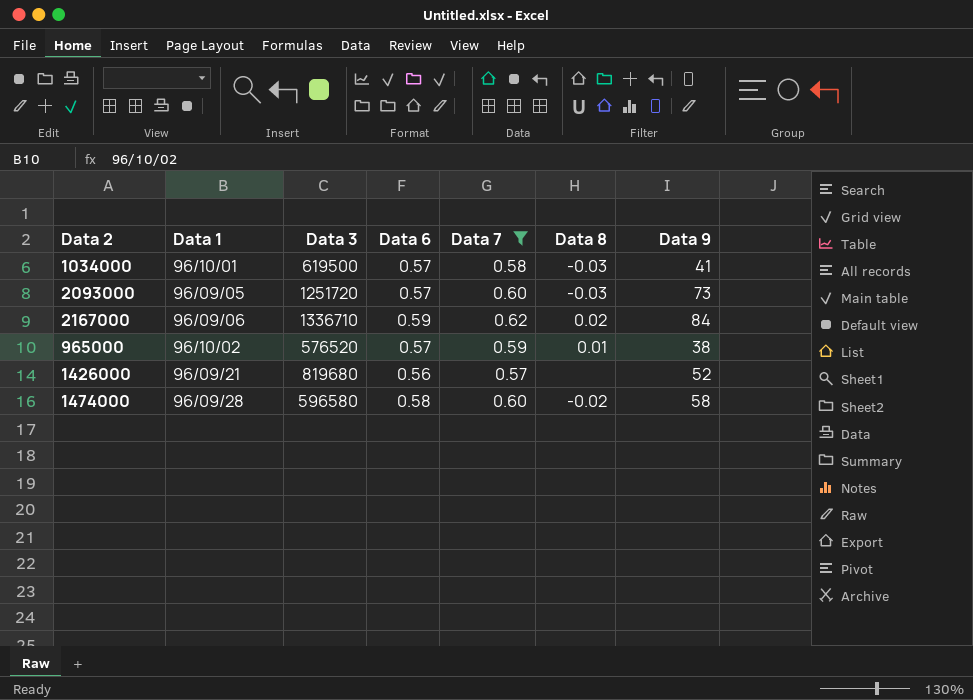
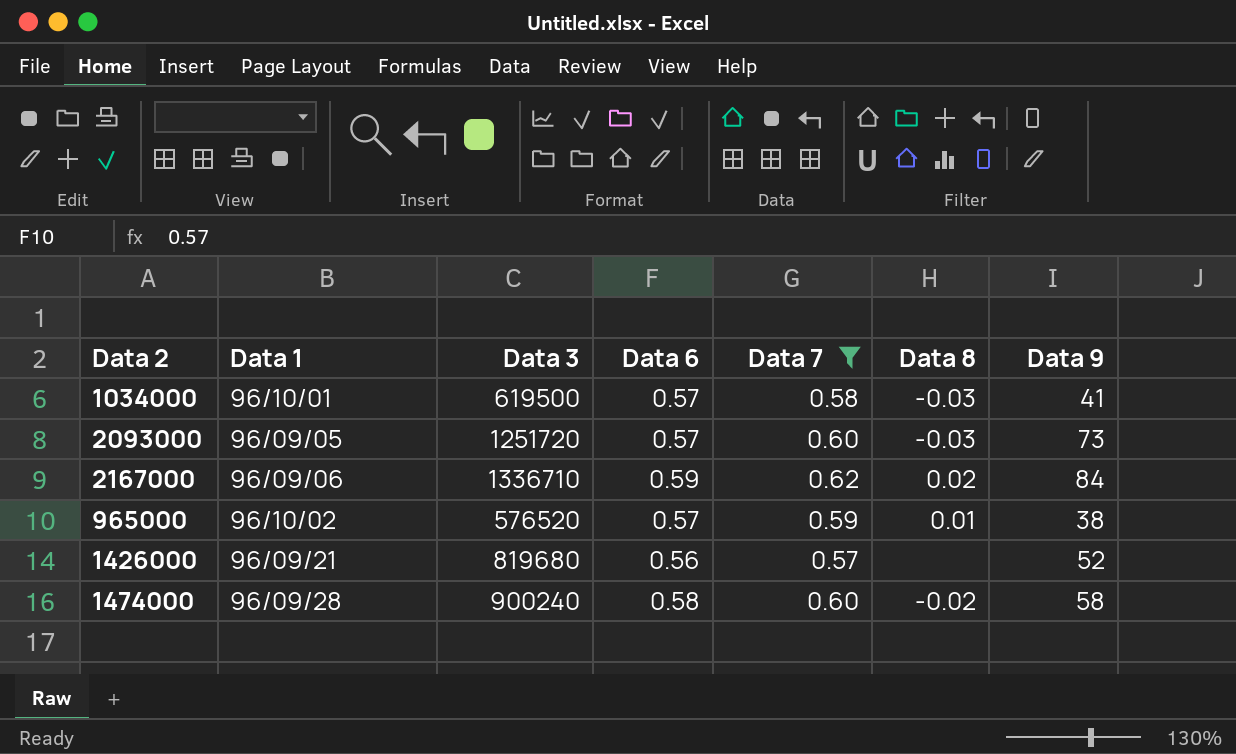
1474000 | Data 3: 596580 -> 900240

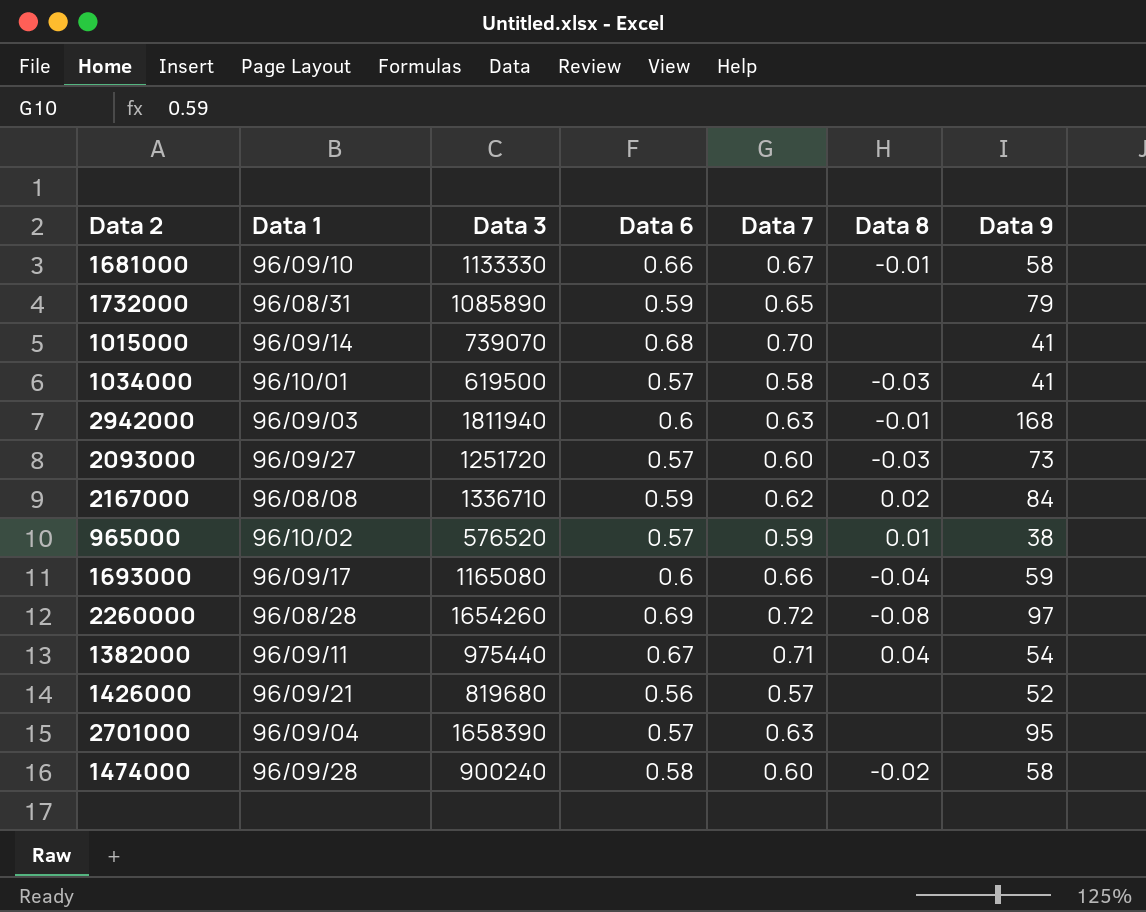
filter: Data 7 <= 0.62 -> none
2093000 | Data 1: 96/09/05 -> 96/09/27
2167000 | Data 1: 96/09/06 -> 96/08/08

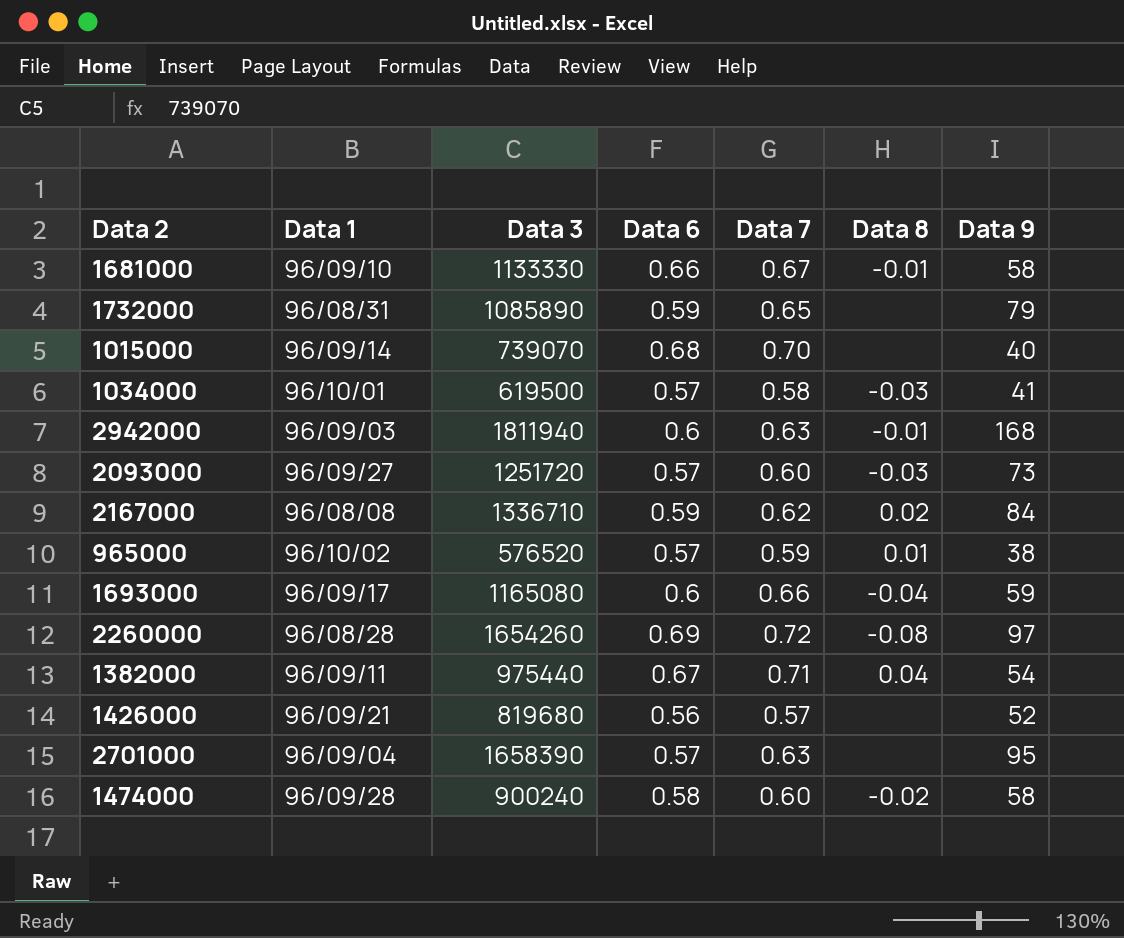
1015000 | Data 9: 41 -> 40

